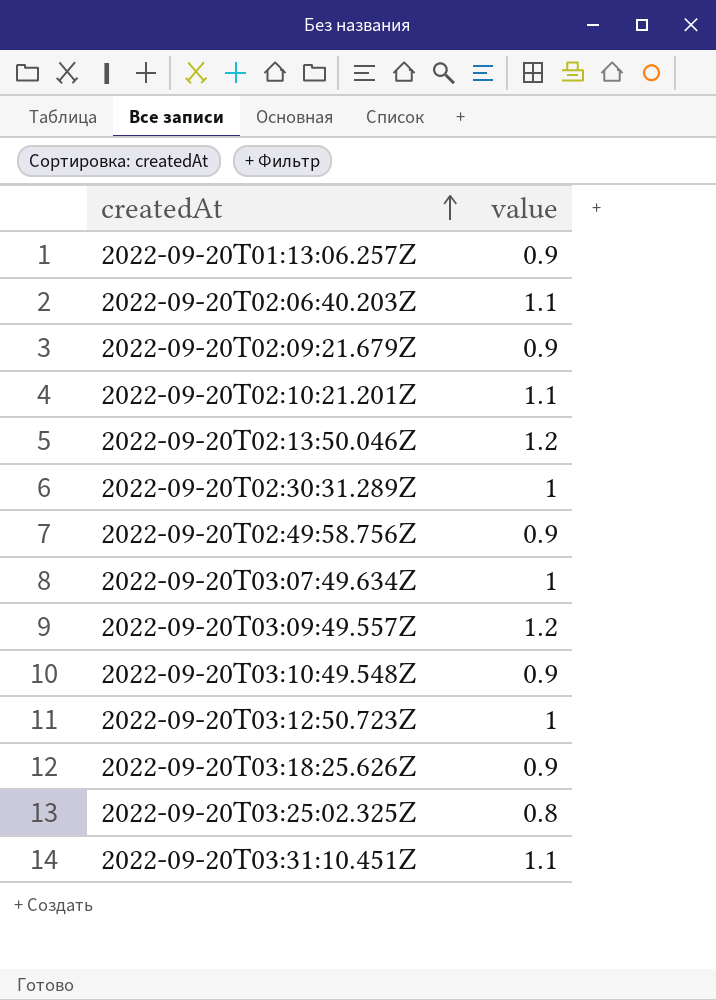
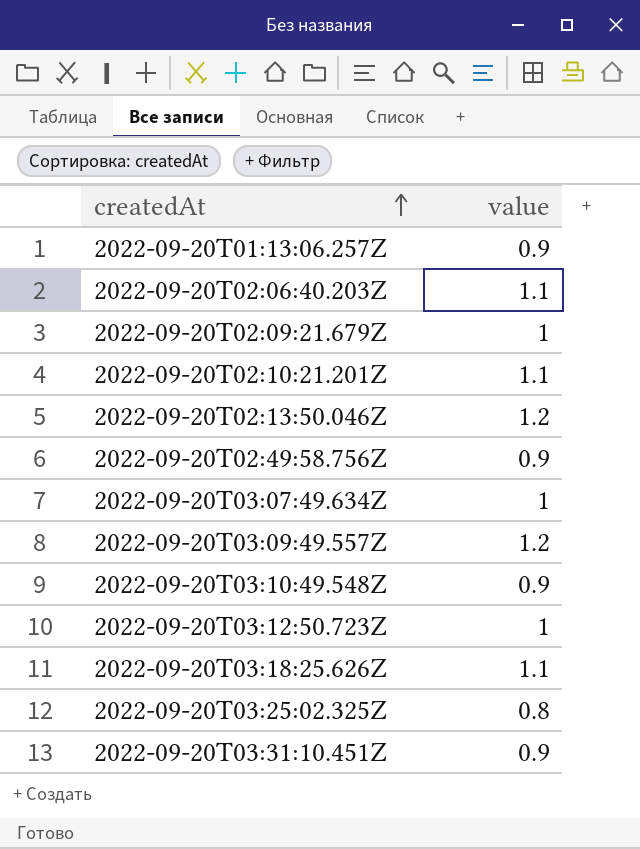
row 2022-09-20T02:30:31.289Z: 1 -> none
2022-09-20T02:09:21.679Z | value: 0.9 -> 1
2022-09-20T03:18:25.626Z | value: 0.9 -> 1.1
2022-09-20T03:31:10.451Z | value: 1.1 -> 0.9

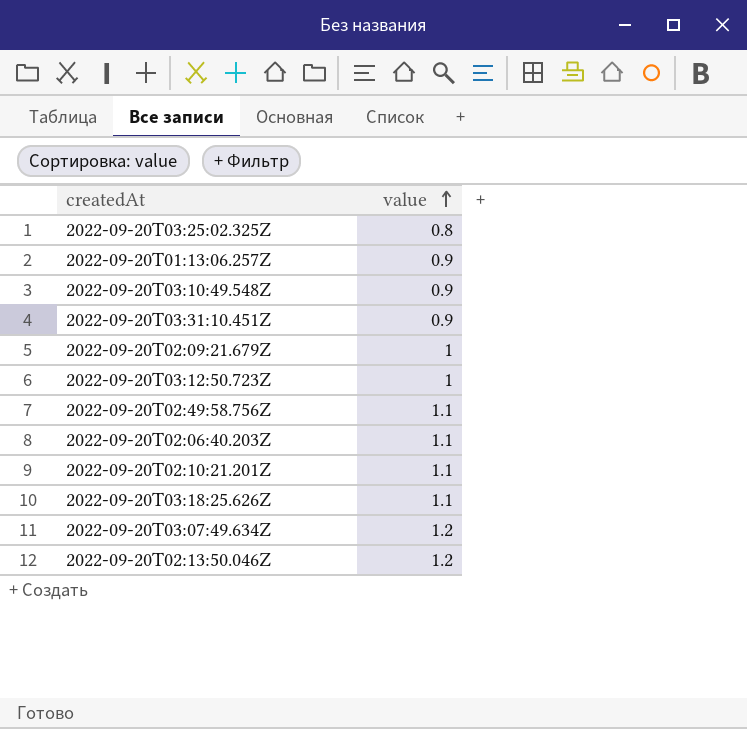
row order: createdAt ascending -> value ascending
row 2022-09-20T03:09:49.557Z: 1.2 -> none
2022-09-20T02:49:58.756Z | value: 0.9 -> 1.1
2022-09-20T03:07:49.634Z | value: 1 -> 1.2

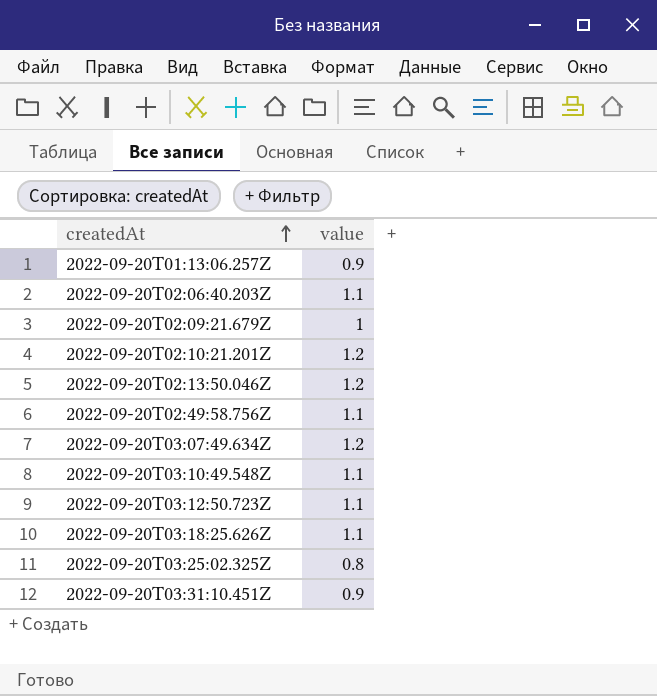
row order: value ascending -> createdAt ascending
2022-09-20T02:10:21.201Z | value: 1.1 -> 1.2
2022-09-20T03:10:49.548Z | value: 0.9 -> 1.1
2022-09-20T03:12:50.723Z | value: 1 -> 1.1

